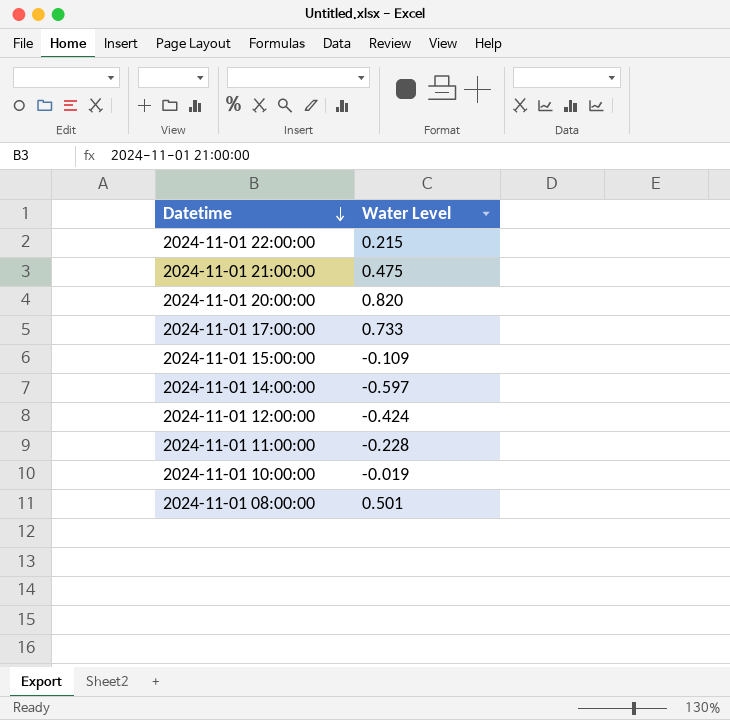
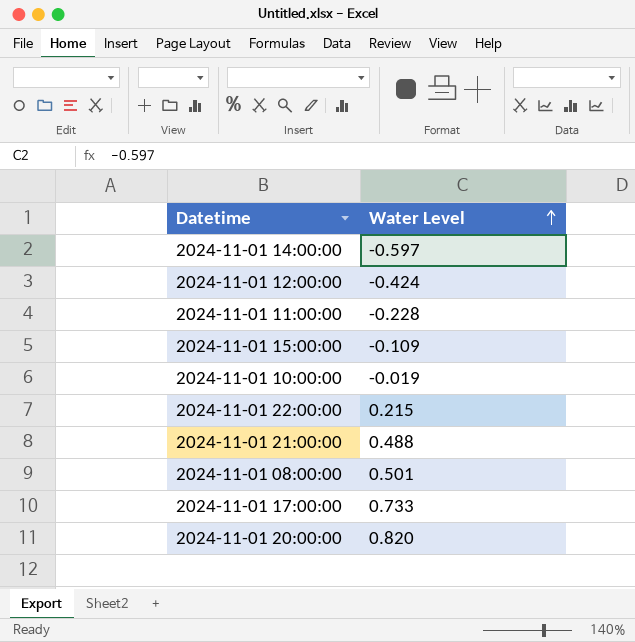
row order: Datetime descending -> Water Level ascending
2024-11-01 21:00:00 | Water Level: 0.475 -> 0.488

